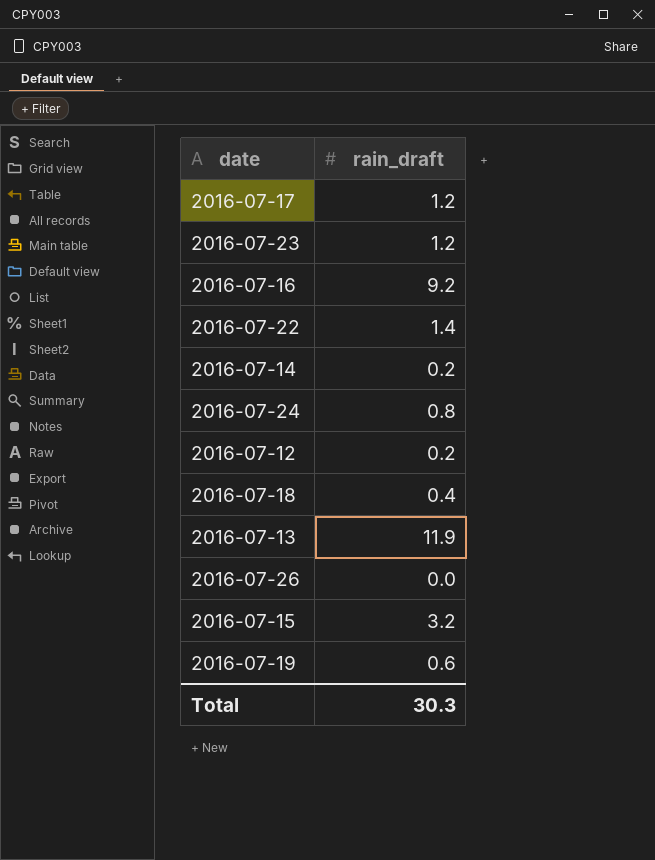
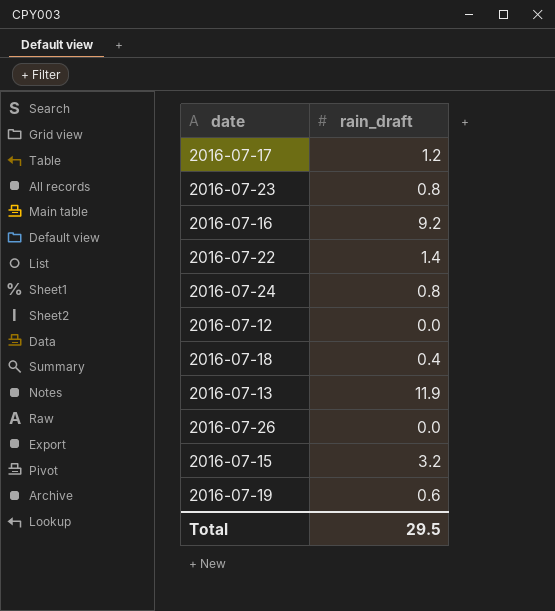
row 2016-07-14: 0.2 -> none
2016-07-23 | rain_draft: 1.2 -> 0.8
2016-07-12 | rain_draft: 0.2 -> 0.0
Total | rain_draft: 30.3 -> 29.5

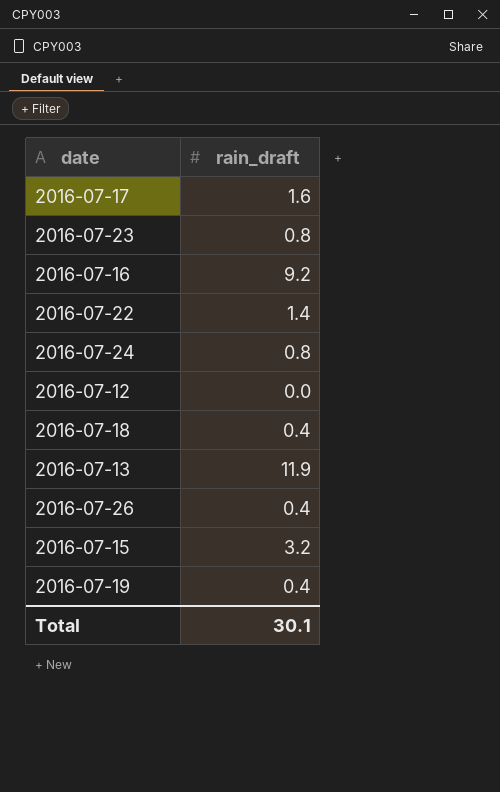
2016-07-17 | rain_draft: 1.2 -> 1.6
2016-07-26 | rain_draft: 0.0 -> 0.4
2016-07-19 | rain_draft: 0.6 -> 0.4
Total | rain_draft: 29.5 -> 30.1

